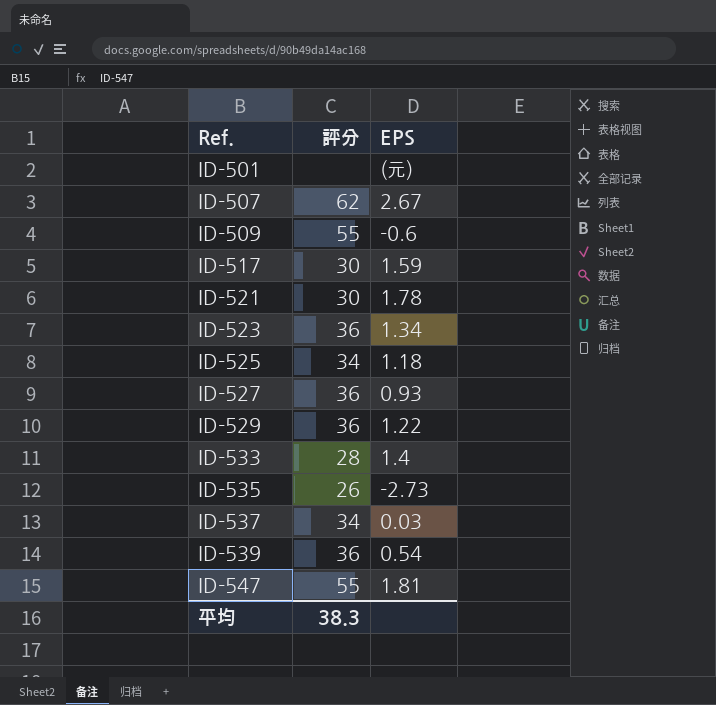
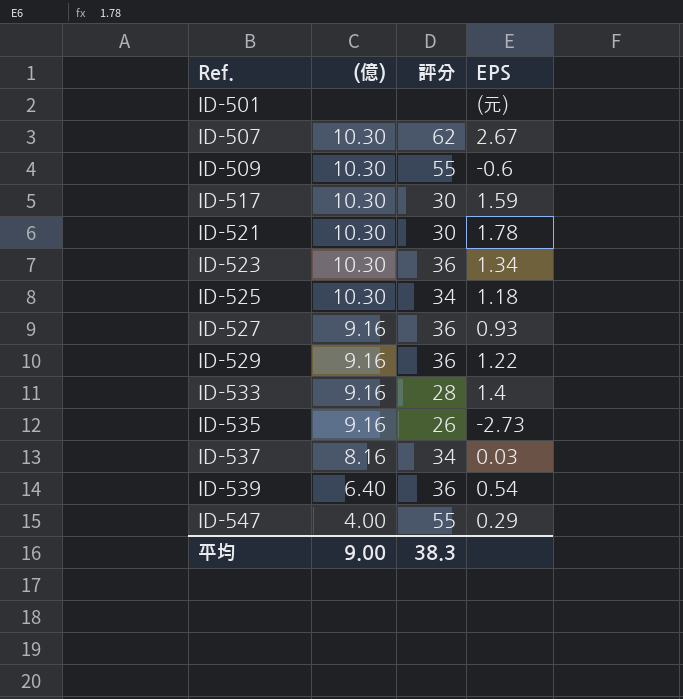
column (億) | position: none -> 2
ID-547 | EPS: 1.81 -> 0.29

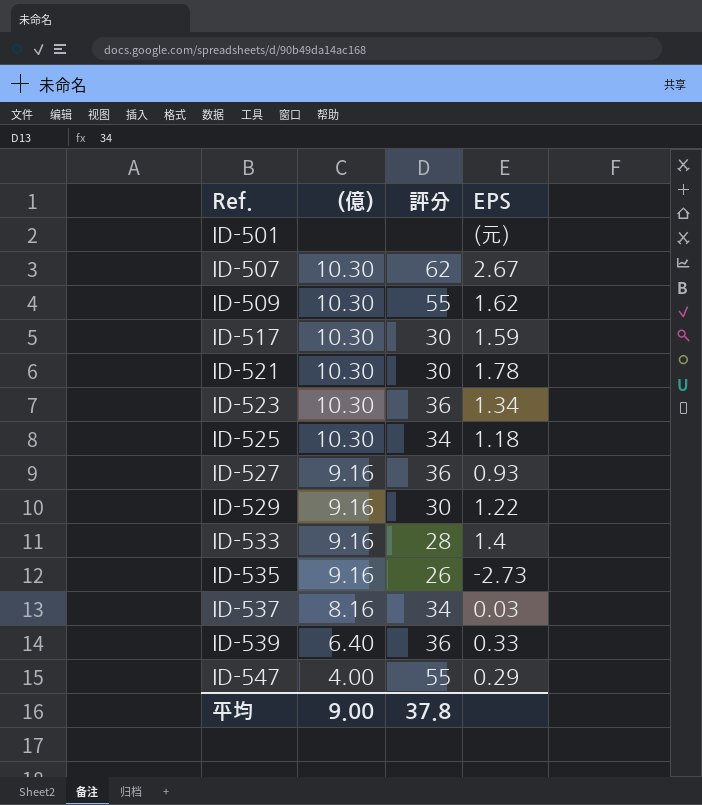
ID-509 | EPS: -0.6 -> 1.62
ID-529 | 評分: 36 -> 30
ID-539 | EPS: 0.54 -> 0.33
平均 | 評分: 38.3 -> 37.8

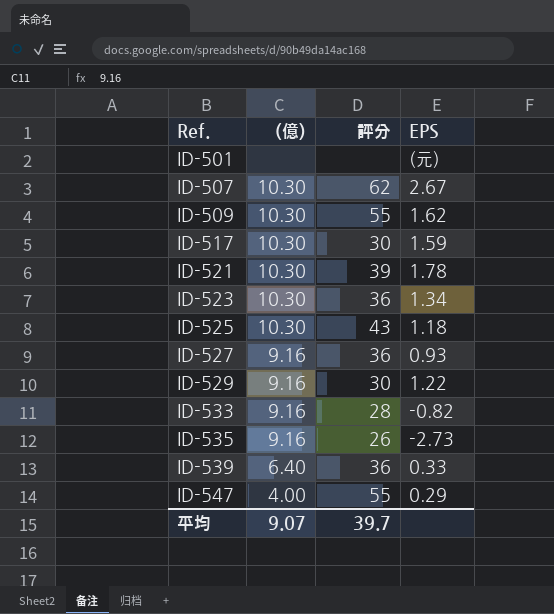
row ID-537: 8.16 | 34 | 0.03 -> none
ID-521 | 評分: 30 -> 39
ID-525 | 評分: 34 -> 43
ID-533 | EPS: 1.4 -> -0.82
平均 | (億): 9.00 -> 9.07
平均 | 評分: 37.8 -> 39.7

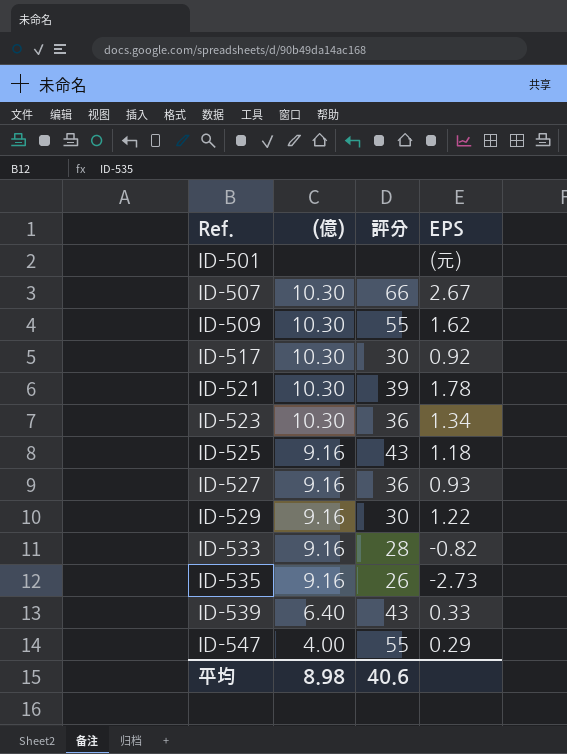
ID-507 | 評分: 62 -> 66
ID-517 | EPS: 1.59 -> 0.92
ID-525 | (億): 10.30 -> 9.16
ID-539 | 評分: 36 -> 43
平均 | (億): 9.07 -> 8.98
平均 | 評分: 39.7 -> 40.6

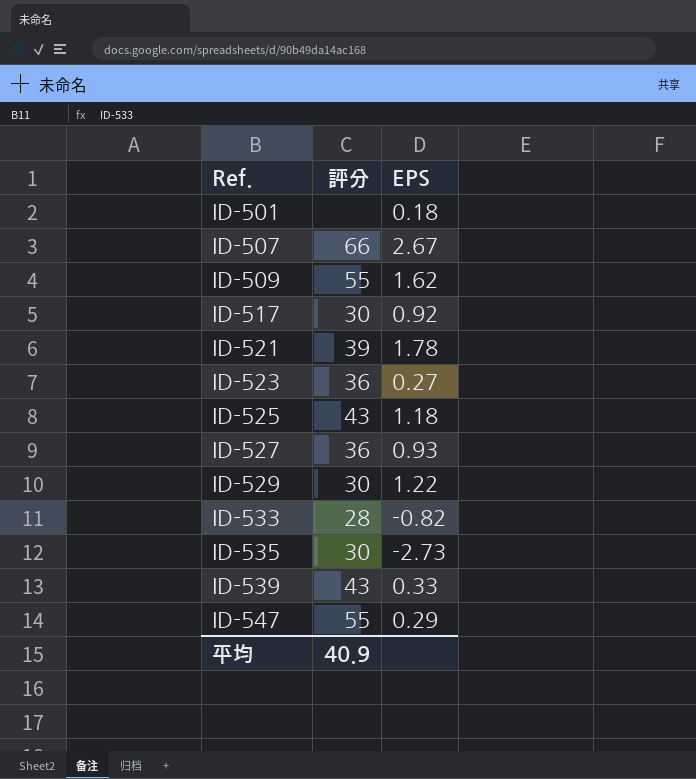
column (億) | position: 2 -> none
ID-501 | EPS: (元) -> 0.18
ID-523 | EPS: 1.34 -> 0.27
ID-535 | 評分: 26 -> 30
平均 | 評分: 40.6 -> 40.9

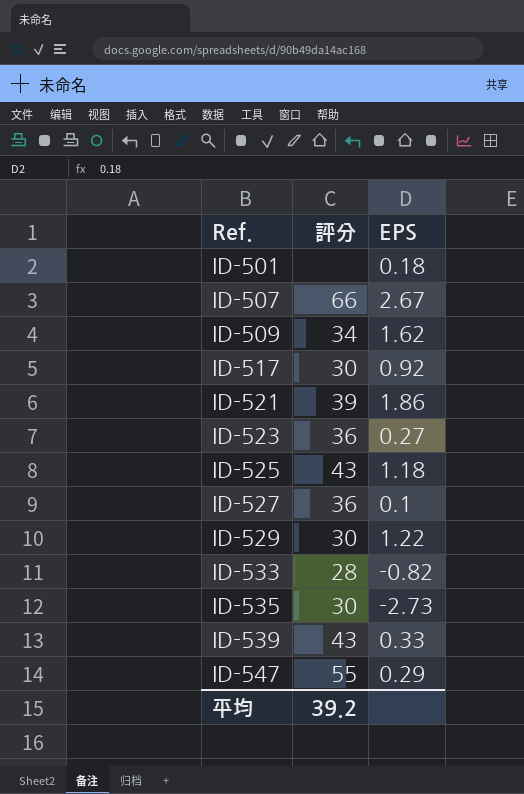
ID-509 | 評分: 55 -> 34
ID-521 | EPS: 1.78 -> 1.86
ID-527 | EPS: 0.93 -> 0.1
平均 | 評分: 40.9 -> 39.2

